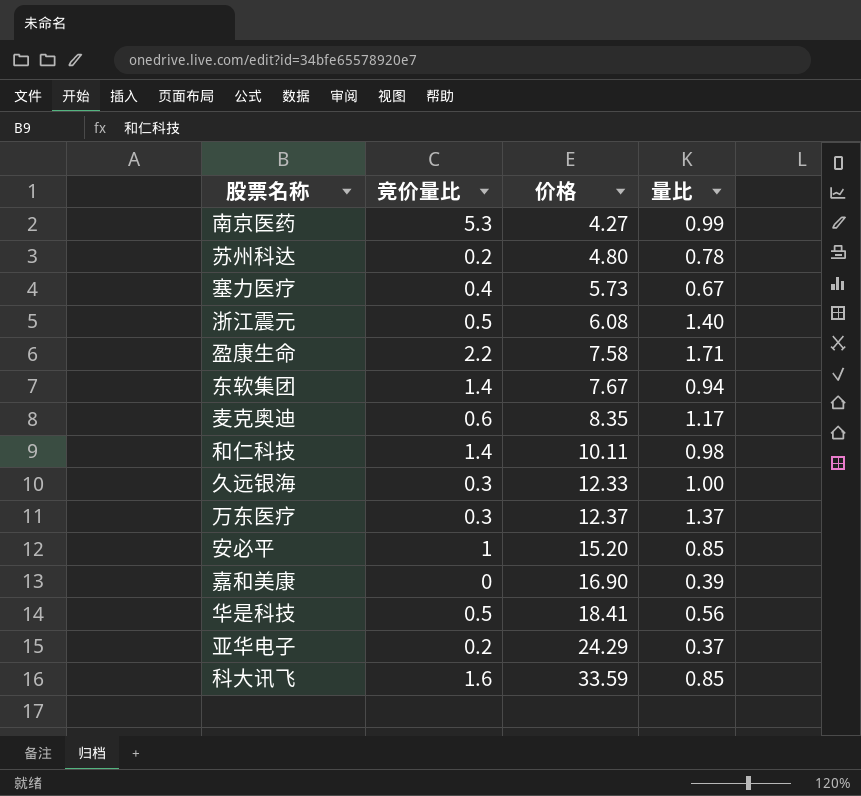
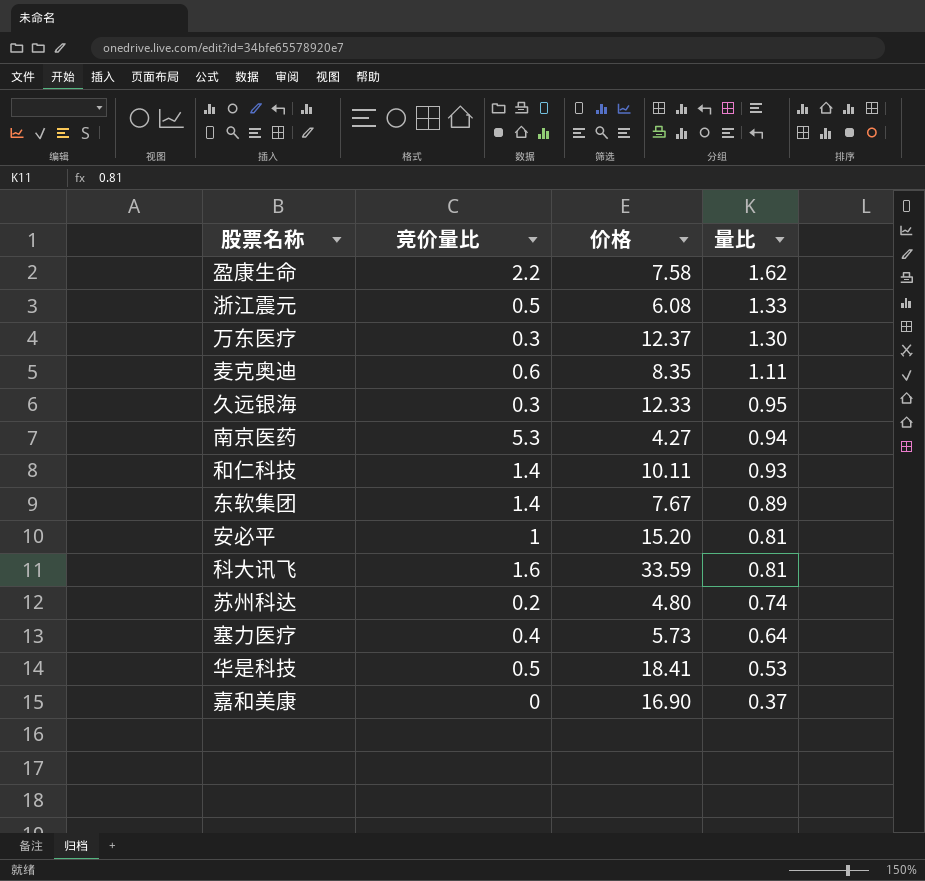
row order: 价格 ascending -> 量比 descending
row 亚华电子: 0.2 | 24.29 | 0.37 -> none
盈康生命 | 量比: 1.71 -> 1.62
浙江震元 | 量比: 1.40 -> 1.33
万东医疗 | 量比: 1.37 -> 1.30
麦克奥迪 | 量比: 1.17 -> 1.11
久远银海 | 量比: 1.00 -> 0.95
南京医药 | 量比: 0.99 -> 0.94
和仁科技 | 量比: 0.98 -> 0.93
东软集团 | 量比: 0.94 -> 0.89
安必平 | 量比: 0.85 -> 0.81
科大讯飞 | 量比: 0.85 -> 0.81
苏州科达 | 量比: 0.78 -> 0.74
塞力医疗 | 量比: 0.67 -> 0.64
华是科技 | 量比: 0.56 -> 0.53
嘉和美康 | 量比: 0.39 -> 0.37

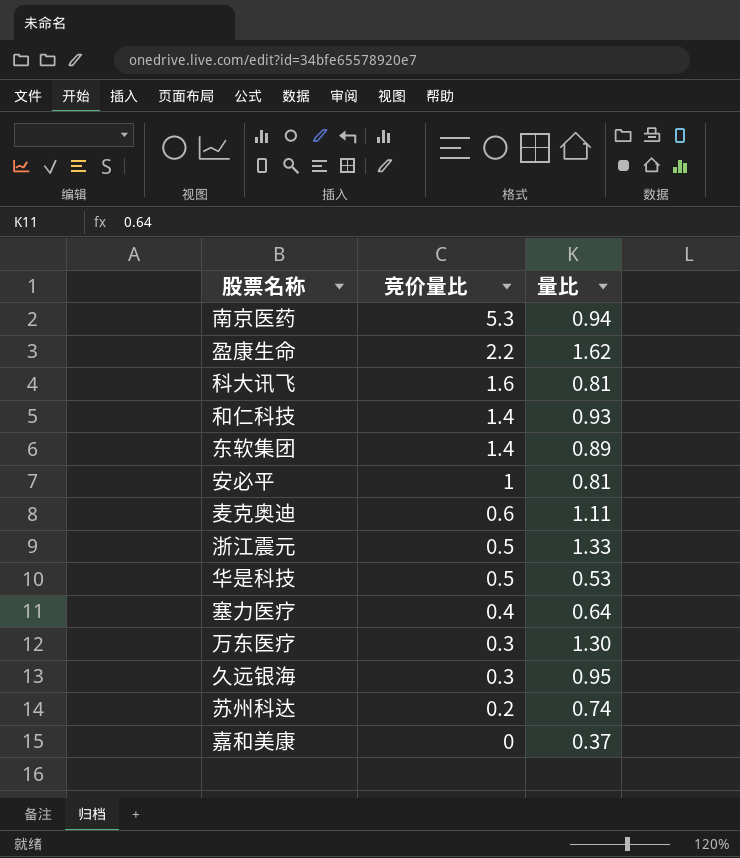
row order: 量比 descending -> 竞价量比 descending
column 价格 | position: 3 -> none

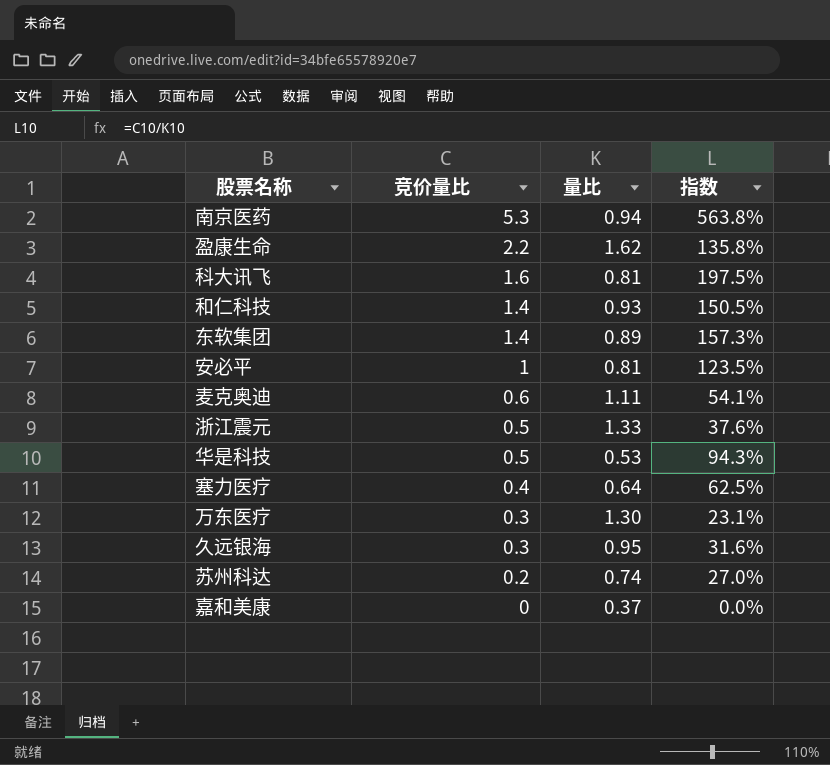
column 指数 | formula: none -> [竞价量比] / [量比]

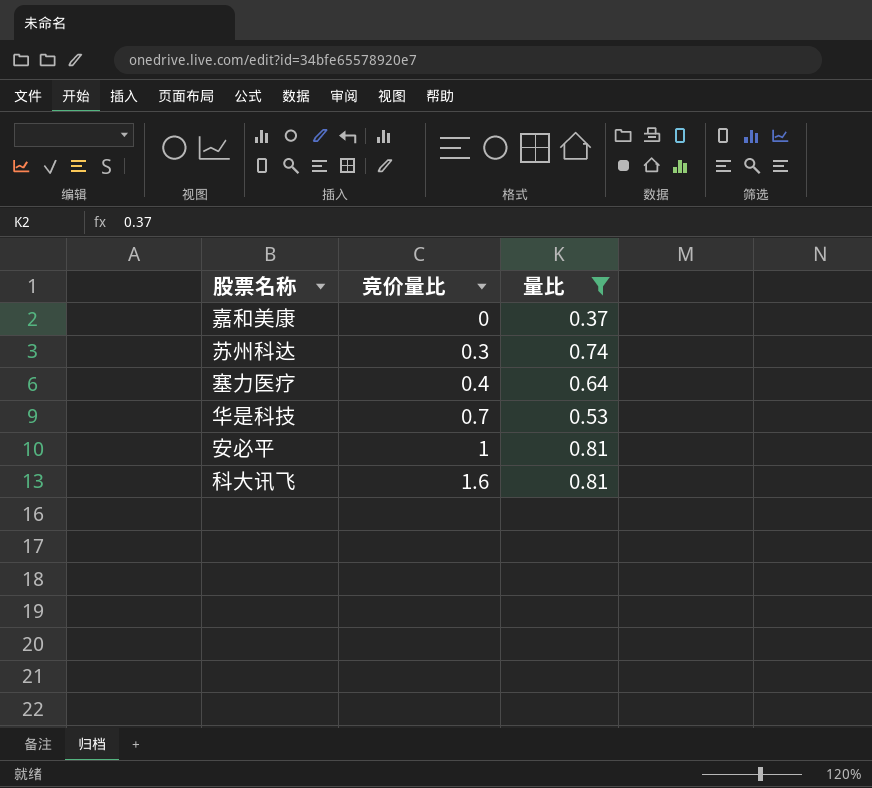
filter: none -> 量比 <= 0.81
row order: 竞价量比 descending -> 竞价量比 ascending
column 指数 | formula: [竞价量比] / [量比] -> none
苏州科达 | 竞价量比: 0.2 -> 0.3
华是科技 | 竞价量比: 0.5 -> 0.7

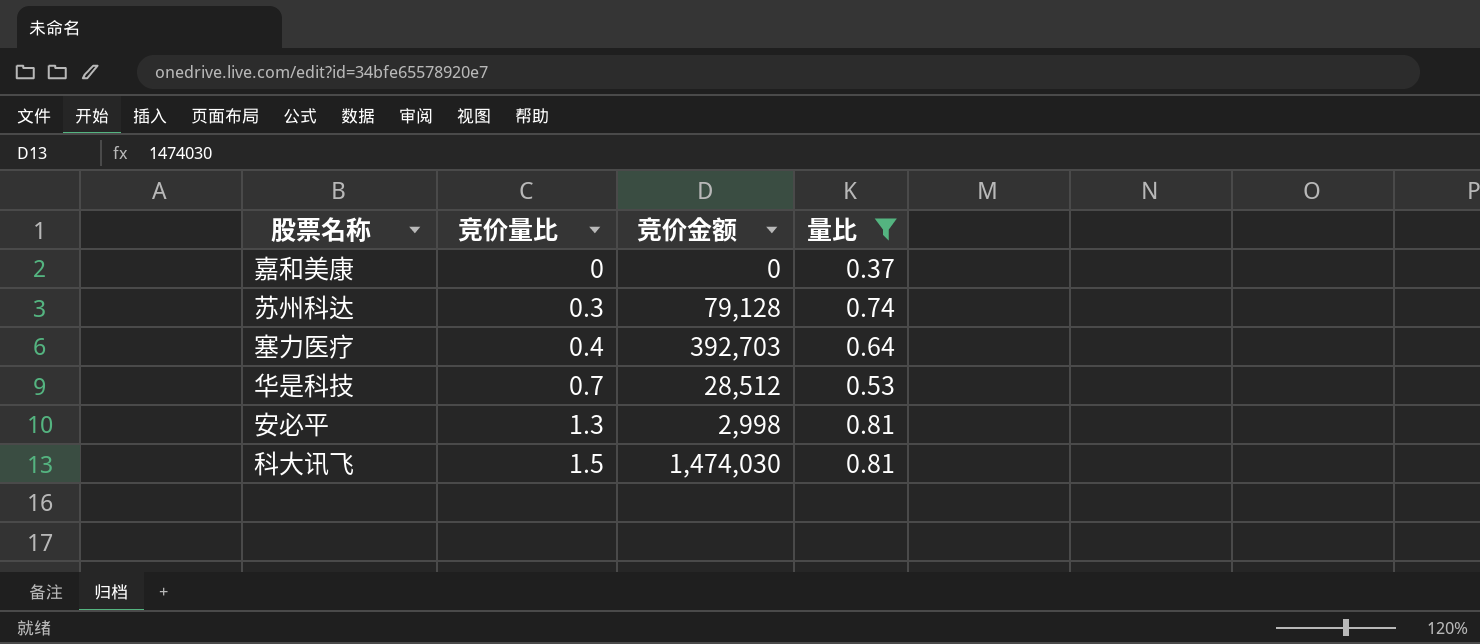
column 竞价金额 | position: none -> 3
安必平 | 竞价量比: 1 -> 1.3
科大讯飞 | 竞价量比: 1.6 -> 1.5

